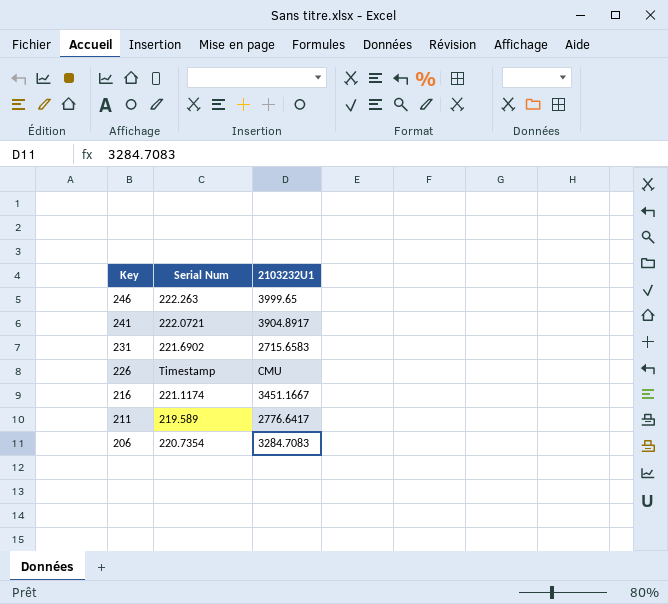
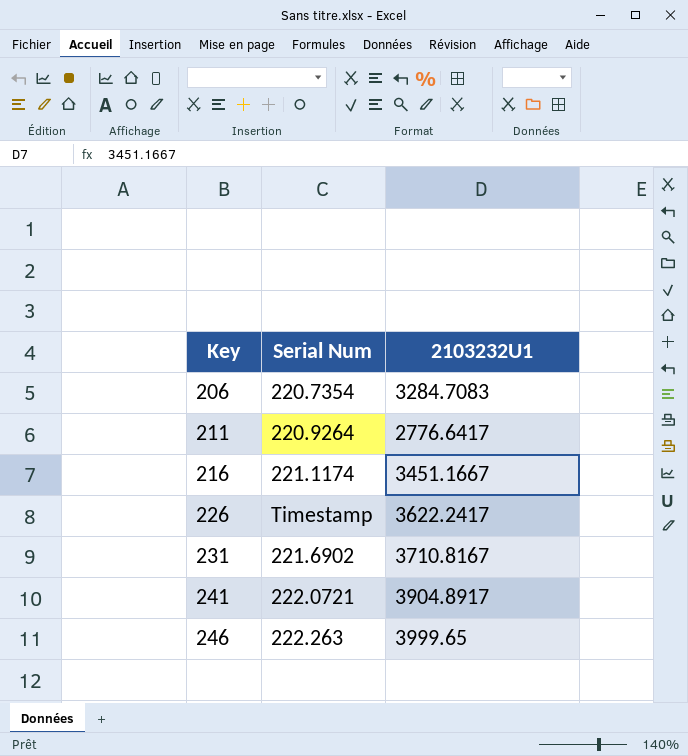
row order: Key descending -> Key ascending
211 | Serial Num: 219.589 -> 220.9264
226 | 2103232U1: CMU -> 3622.2417
231 | 2103232U1: 2715.6583 -> 3710.8167

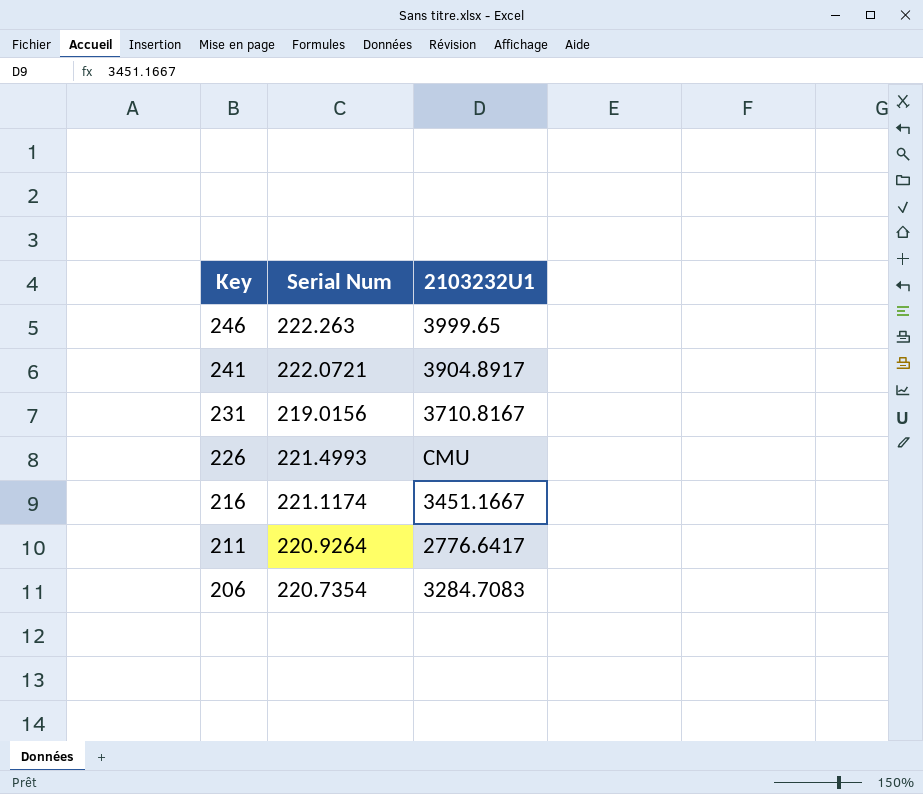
row order: Key ascending -> Key descending
231 | Serial Num: 221.6902 -> 219.0156
226 | Serial Num: Timestamp -> 221.4993
226 | 2103232U1: 3622.2417 -> CMU

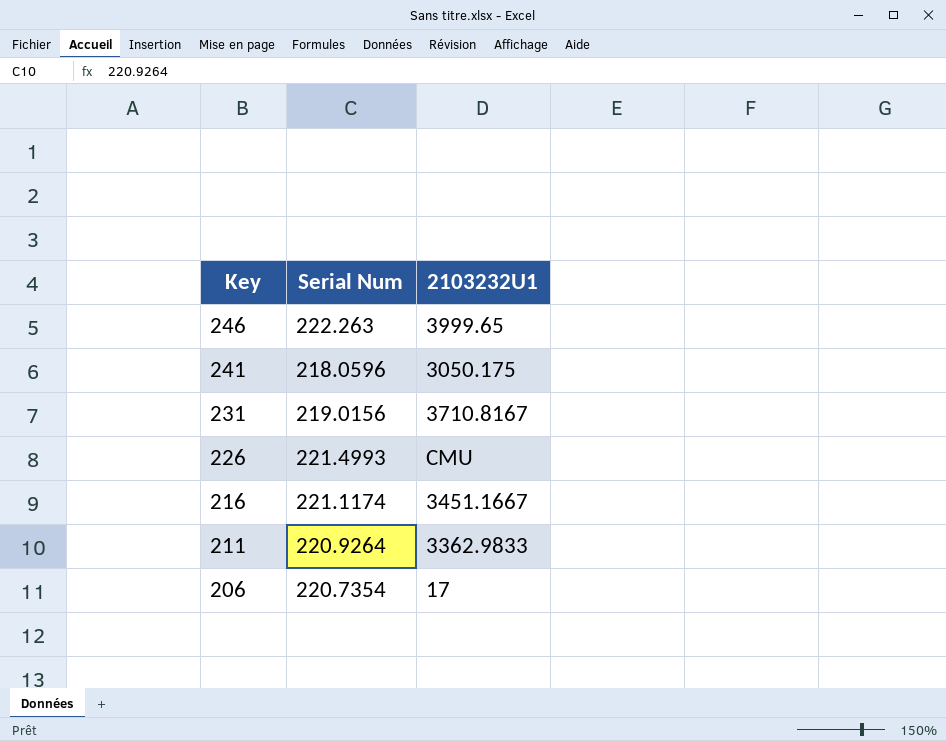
241 | Serial Num: 222.0721 -> 218.0596
241 | 2103232U1: 3904.8917 -> 3050.175
211 | 2103232U1: 2776.6417 -> 3362.9833
206 | 2103232U1: 3284.7083 -> 17

